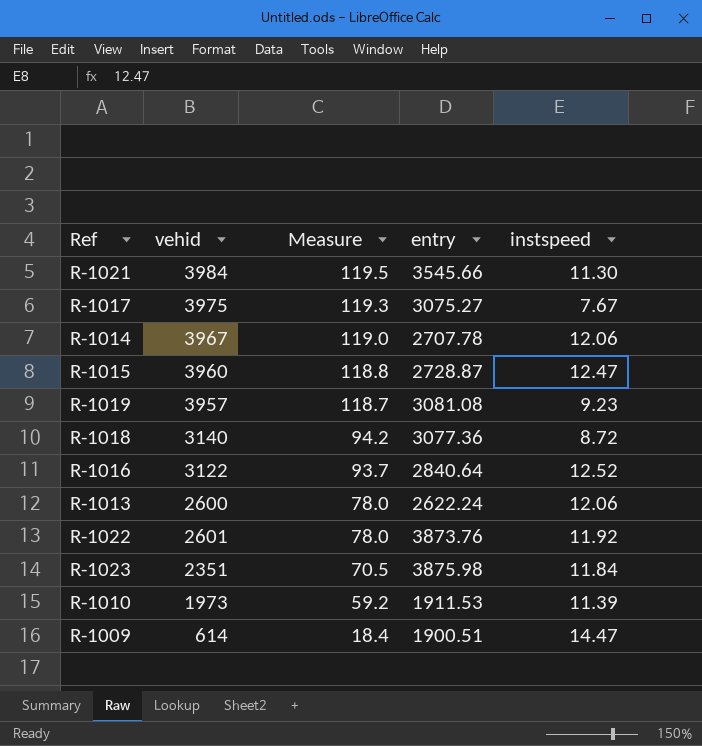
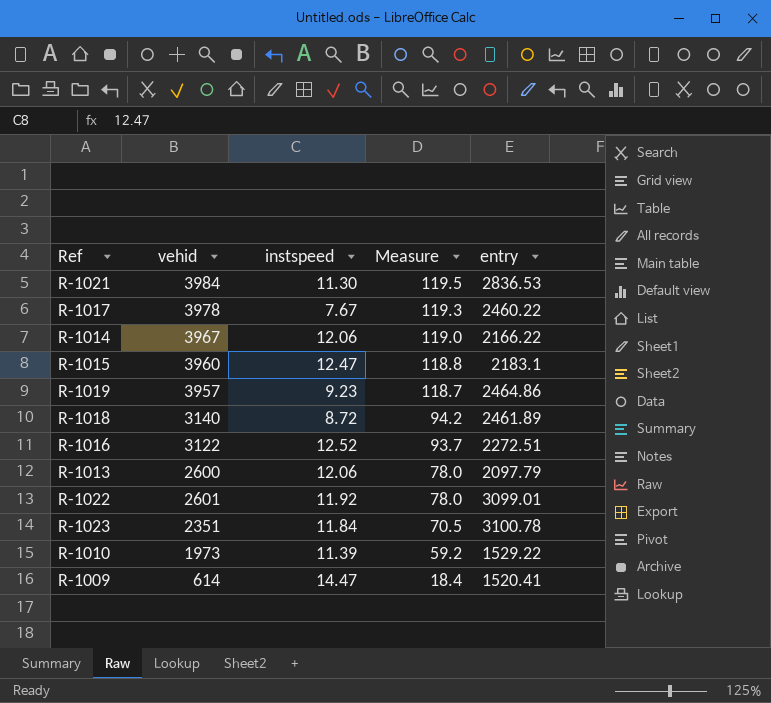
column instspeed | position: 5 -> 3
R-1021 | entry: 3545.66 -> 2836.53
R-1017 | vehid: 3975 -> 3978
R-1017 | entry: 3075.27 -> 2460.22
R-1014 | entry: 2707.78 -> 2166.22
R-1015 | entry: 2728.87 -> 2183.1
R-1019 | entry: 3081.08 -> 2464.86
R-1018 | entry: 3077.36 -> 2461.89
R-1016 | entry: 2840.64 -> 2272.51
R-1013 | entry: 2622.24 -> 2097.79
R-1022 | entry: 3873.76 -> 3099.01
R-1023 | entry: 3875.98 -> 3100.78
R-1010 | entry: 1911.53 -> 1529.22
R-1009 | entry: 1900.51 -> 1520.41

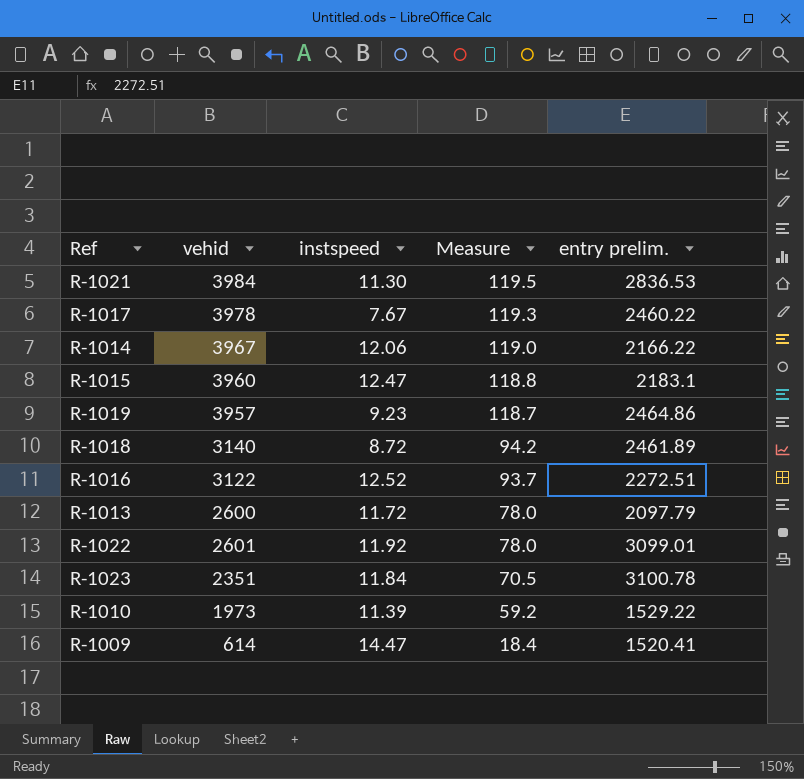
column name: entry -> entry prelim.
R-1013 | instspeed: 12.06 -> 11.72

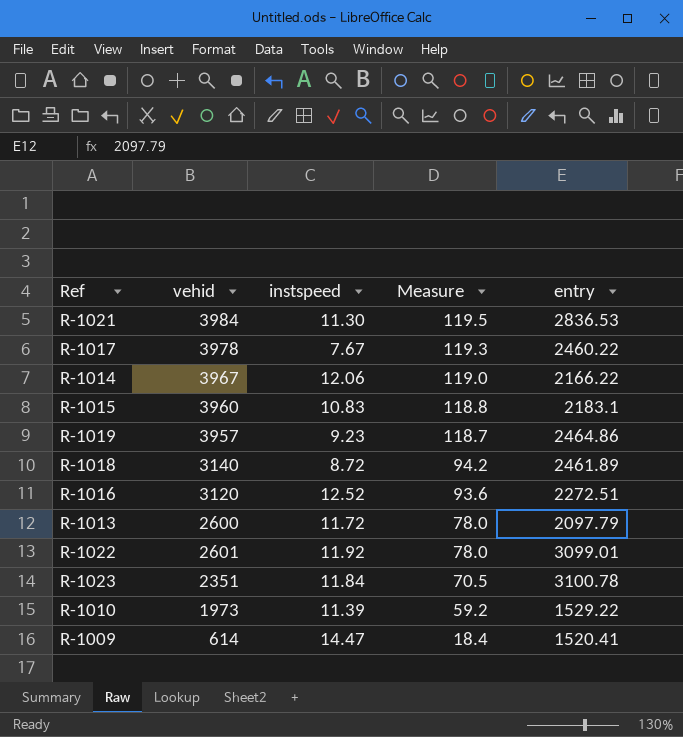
column name: entry prelim. -> entry
R-1015 | instspeed: 12.47 -> 10.83
R-1016 | vehid: 3122 -> 3120
R-1016 | Measure: 93.7 -> 93.6

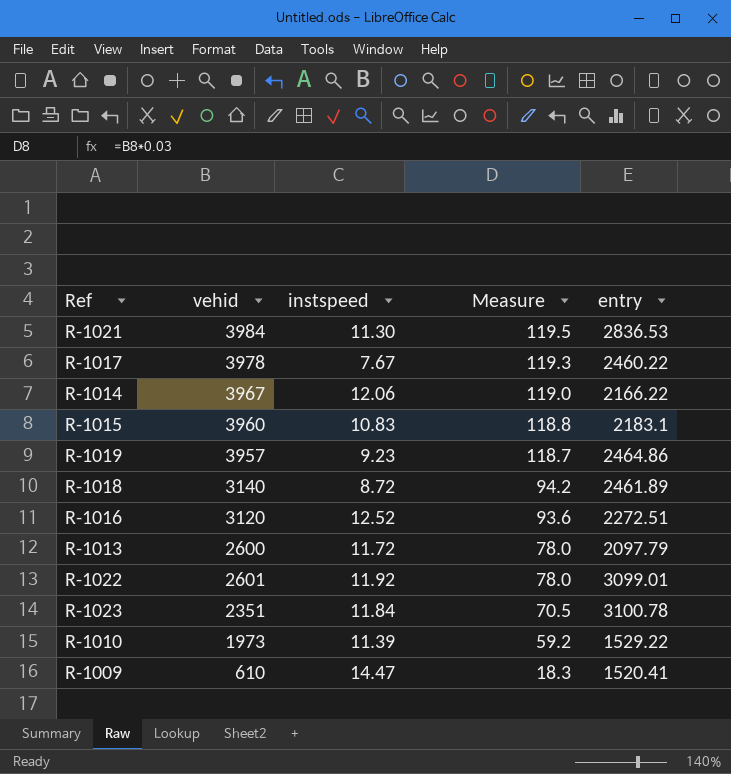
R-1009 | vehid: 614 -> 610
R-1009 | Measure: 18.4 -> 18.3

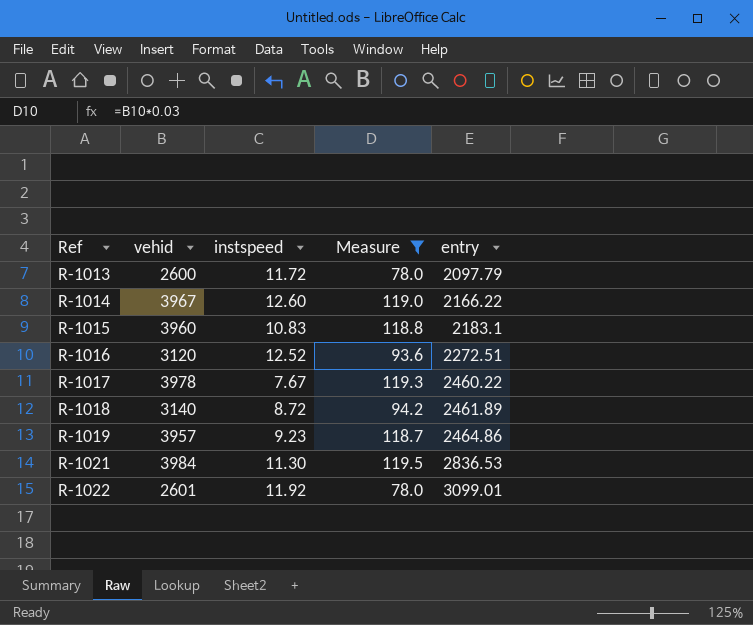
filter: none -> Measure >= 78.0
row order: Measure descending -> Ref ascending
R-1014 | instspeed: 12.06 -> 12.60

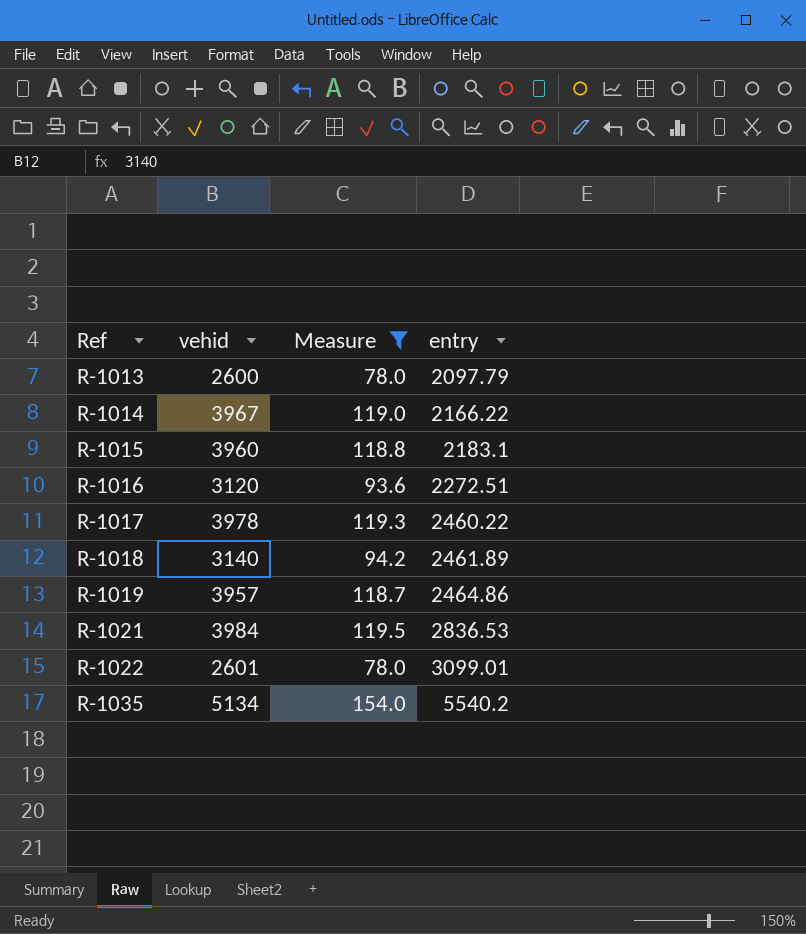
column instspeed | position: 3 -> none
row R-1035: none -> 5134 | 154.0 | 5540.2

